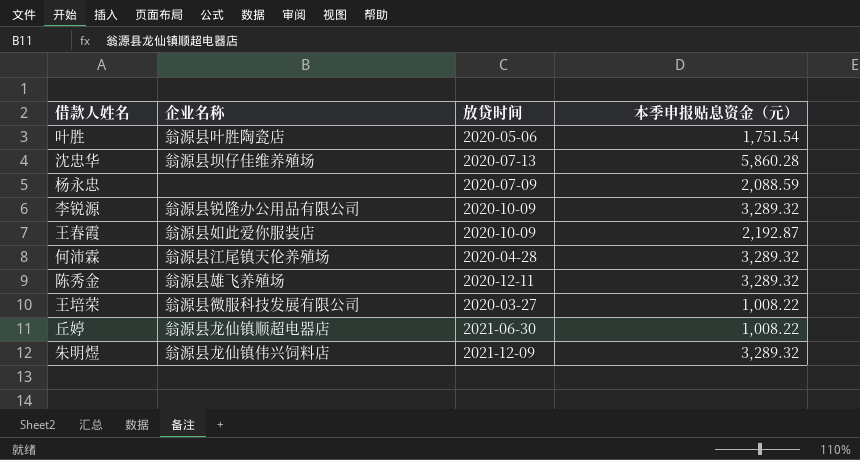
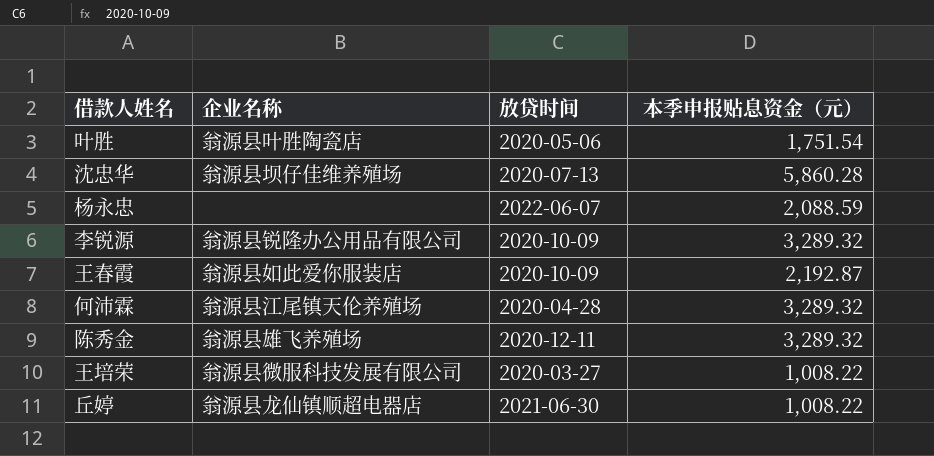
row 朱明煜: 翁源县龙仙镇伟兴饲料店 | 2021-12-09 | 3,289.32 -> none
杨永忠 | 放贷时间: 2020-07-09 -> 2022-06-07

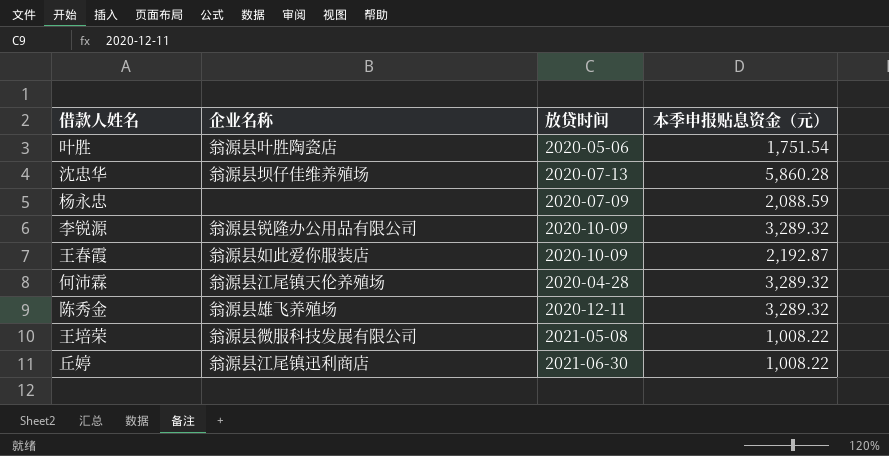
杨永忠 | 放贷时间: 2022-06-07 -> 2020-07-09
王培荣 | 放贷时间: 2020-03-27 -> 2021-05-08
丘婷 | 企业名称: 翁源县龙仙镇顺超电器店 -> 翁源县江尾镇迅利商店

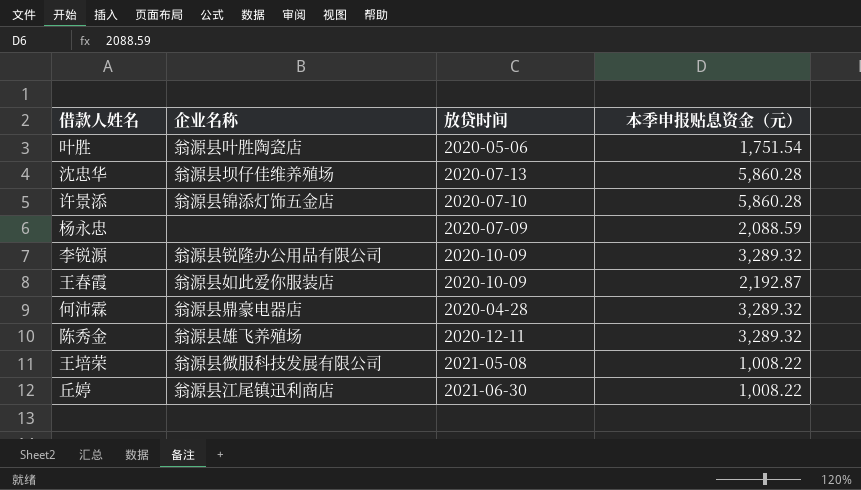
row 许景添: none -> 翁源县锦添灯饰五金店 | 2020-07-10 | 5,860.28
何沛霖 | 企业名称: 翁源县江尾镇天伦养殖场 -> 翁源县鼎豪电器店

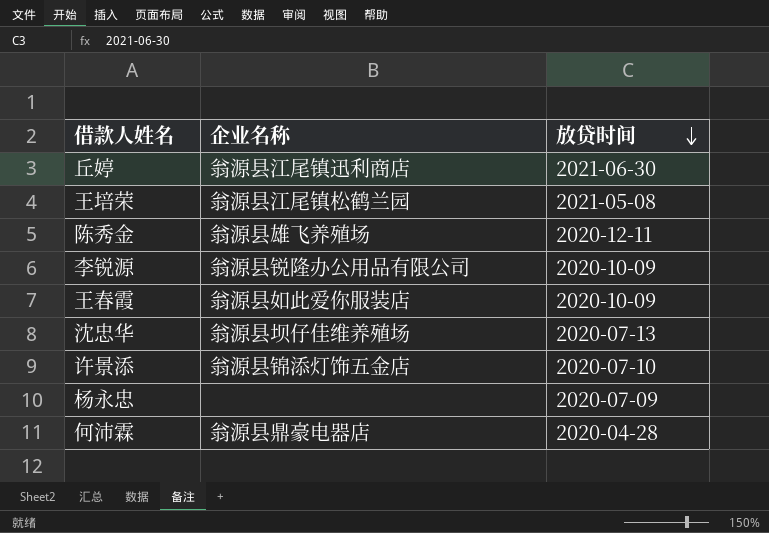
row order: none -> 放贷时间 descending
column 本季申报贴息资金（元） | position: 4 -> none
row 叶胜: 翁源县叶胜陶瓷店 | 2020-05-06 | 1,751.54 -> none
王培荣 | 企业名称: 翁源县微服科技发展有限公司 -> 翁源县江尾镇松鹤兰园

